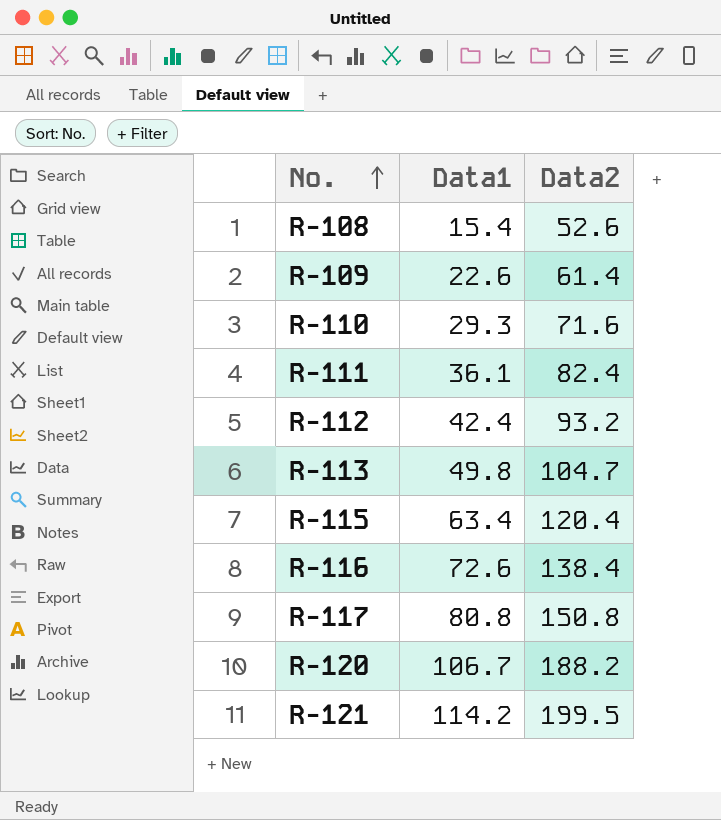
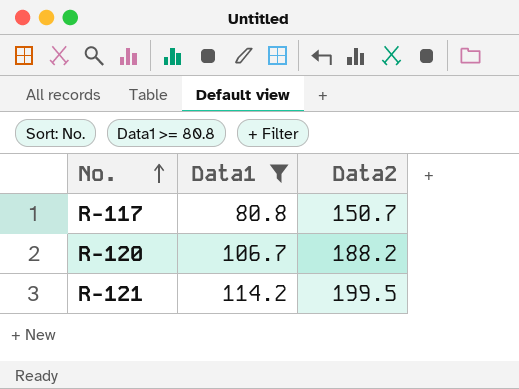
filter: none -> Data1 >= 80.8
R-117 | Data2: 150.8 -> 150.7

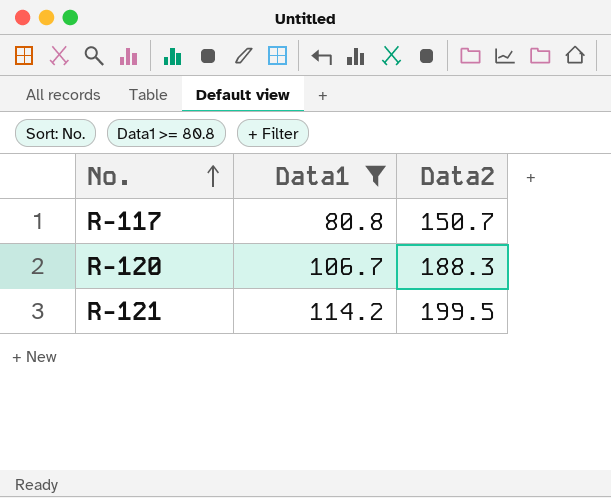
R-120 | Data2: 188.2 -> 188.3

